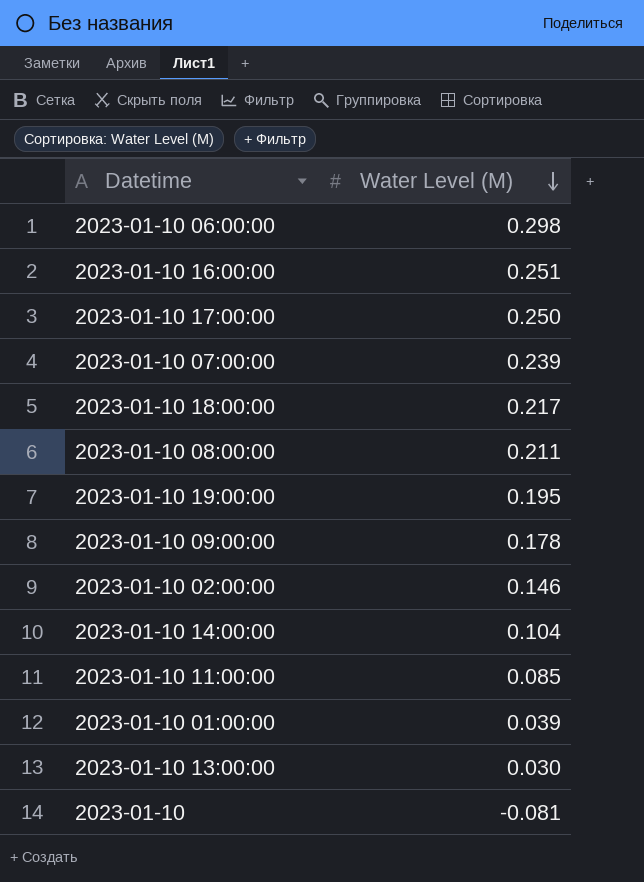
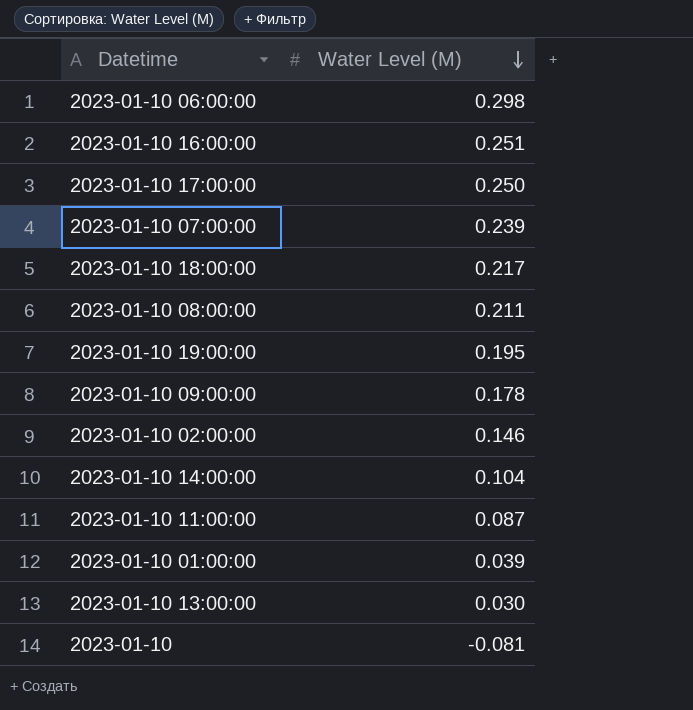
2023-01-10 11:00:00 | Water Level (M): 0.085 -> 0.087

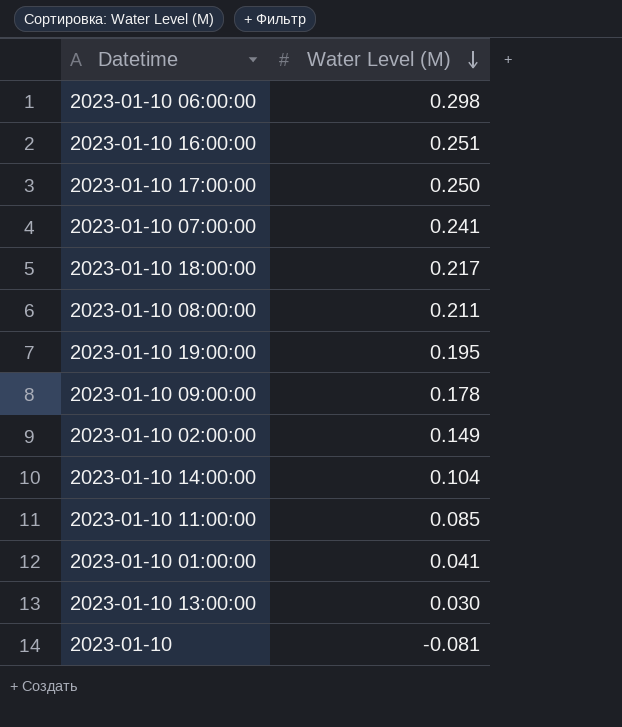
2023-01-10 07:00:00 | Water Level (M): 0.239 -> 0.241
2023-01-10 02:00:00 | Water Level (M): 0.146 -> 0.149
2023-01-10 11:00:00 | Water Level (M): 0.087 -> 0.085
2023-01-10 01:00:00 | Water Level (M): 0.039 -> 0.041

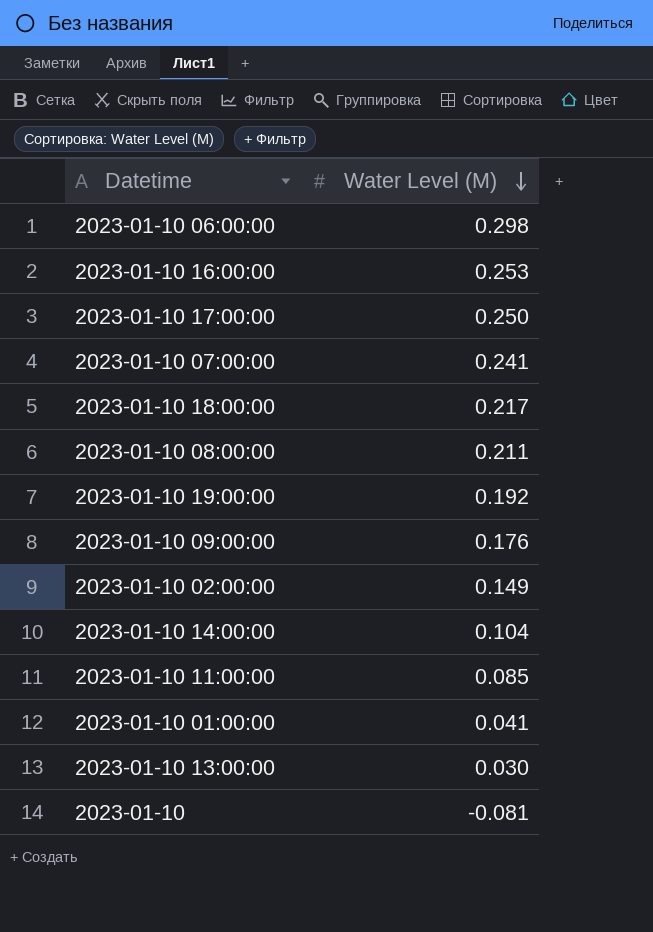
2023-01-10 16:00:00 | Water Level (M): 0.251 -> 0.253
2023-01-10 19:00:00 | Water Level (M): 0.195 -> 0.192
2023-01-10 09:00:00 | Water Level (M): 0.178 -> 0.176

